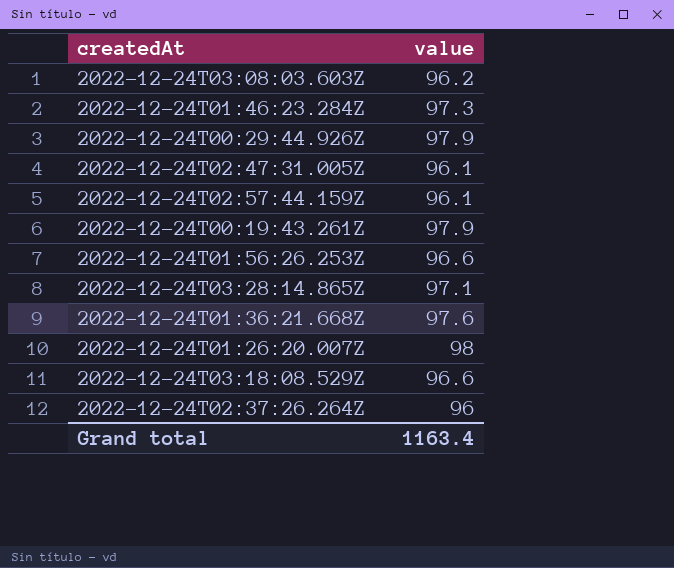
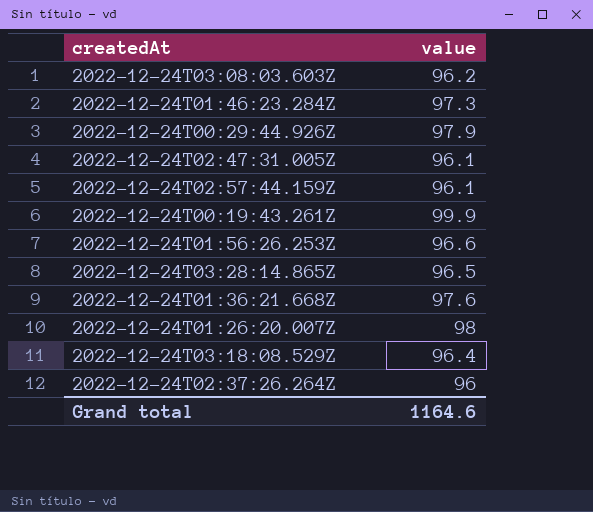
2022-12-24T00:19:43.261Z | value: 97.9 -> 99.9
2022-12-24T03:28:14.865Z | value: 97.1 -> 96.5
2022-12-24T03:18:08.529Z | value: 96.6 -> 96.4
Grand total | value: 1163.4 -> 1164.6

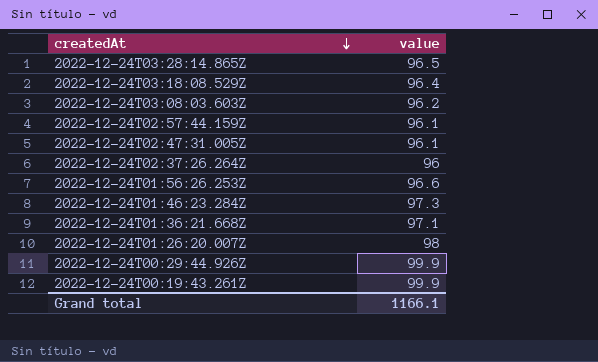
row order: none -> createdAt descending
2022-12-24T01:36:21.668Z | value: 97.6 -> 97.1
2022-12-24T00:29:44.926Z | value: 97.9 -> 99.9
Grand total | value: 1164.6 -> 1166.1

